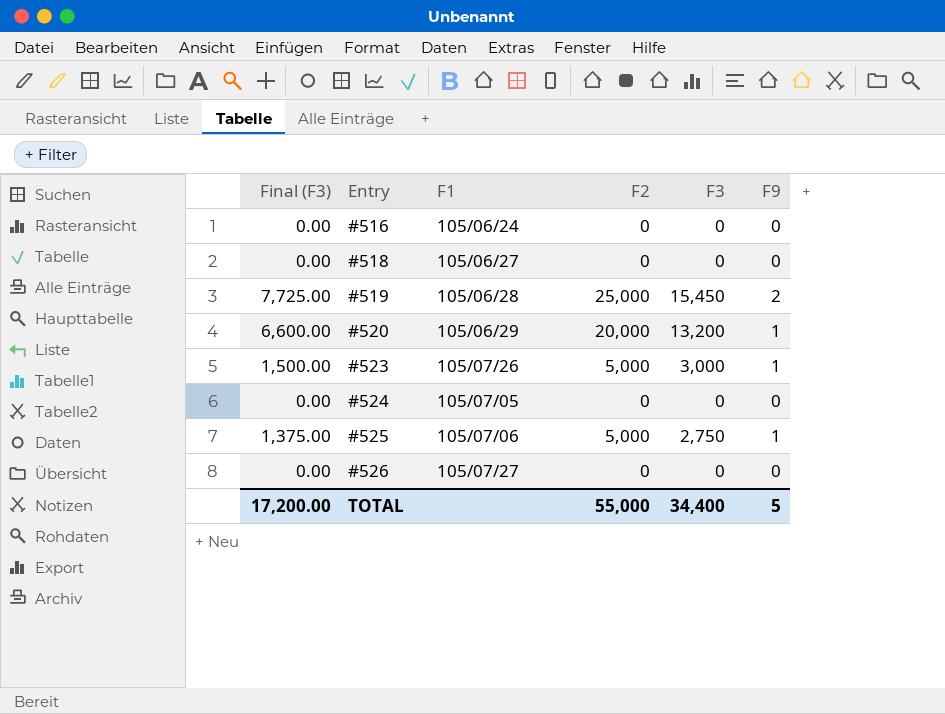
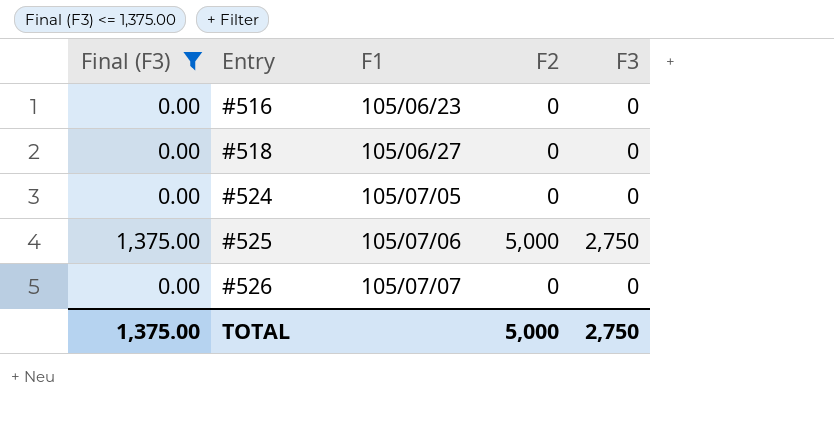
filter: none -> Final (F3) <= 1,375.00
column F9 | position: 6 -> none
#516 | F1: 105/06/24 -> 105/06/23
#526 | F1: 105/07/27 -> 105/07/07
TOTAL | Final (F3): 17,200.00 -> 1,375.00
TOTAL | F2: 55,000 -> 5,000
TOTAL | F3: 34,400 -> 2,750

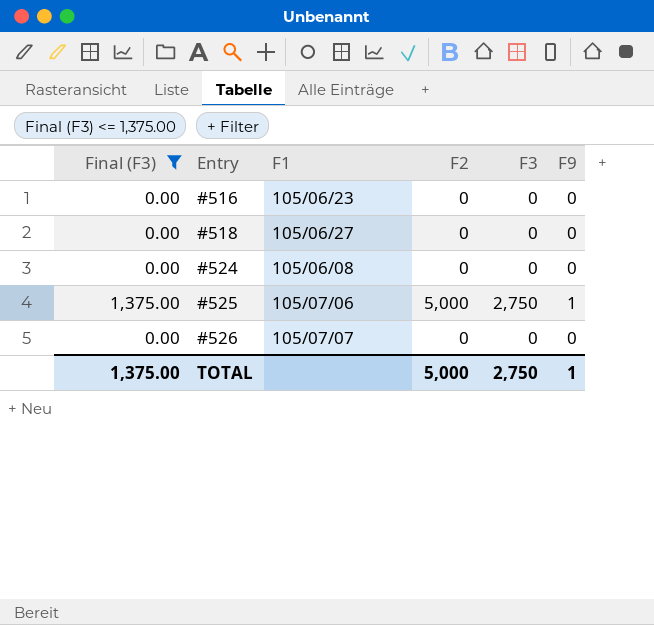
column F9 | position: none -> 6
#524 | F1: 105/07/05 -> 105/06/08

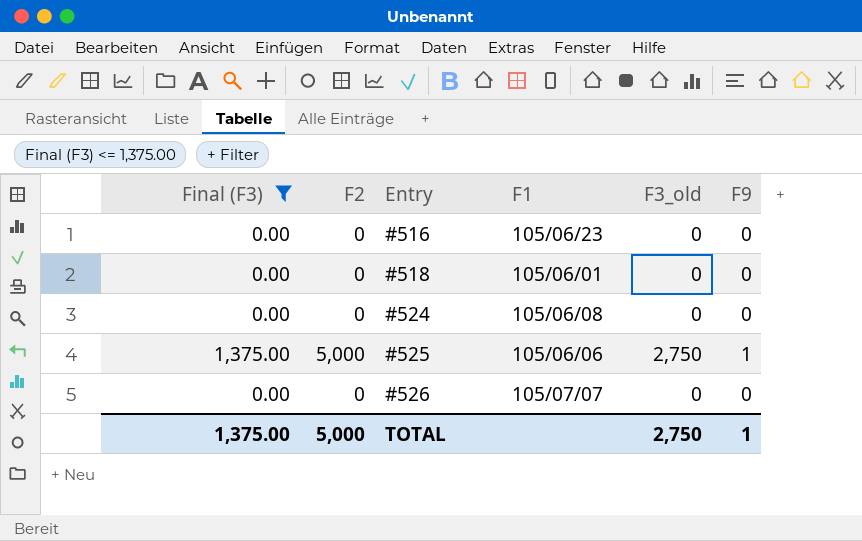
column F2 | position: 4 -> 2
column name: F3 -> F3_old
#518 | F1: 105/06/27 -> 105/06/01
#525 | F1: 105/07/06 -> 105/06/06

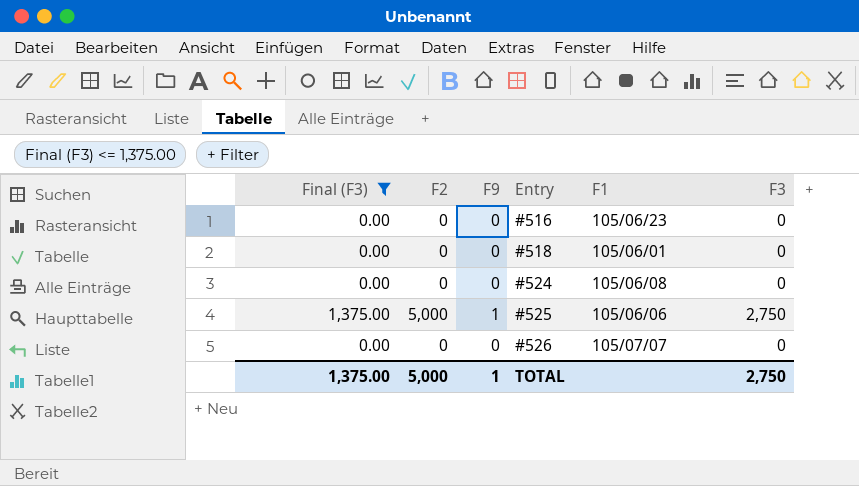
column F9 | position: 6 -> 3
column name: F3_old -> F3

